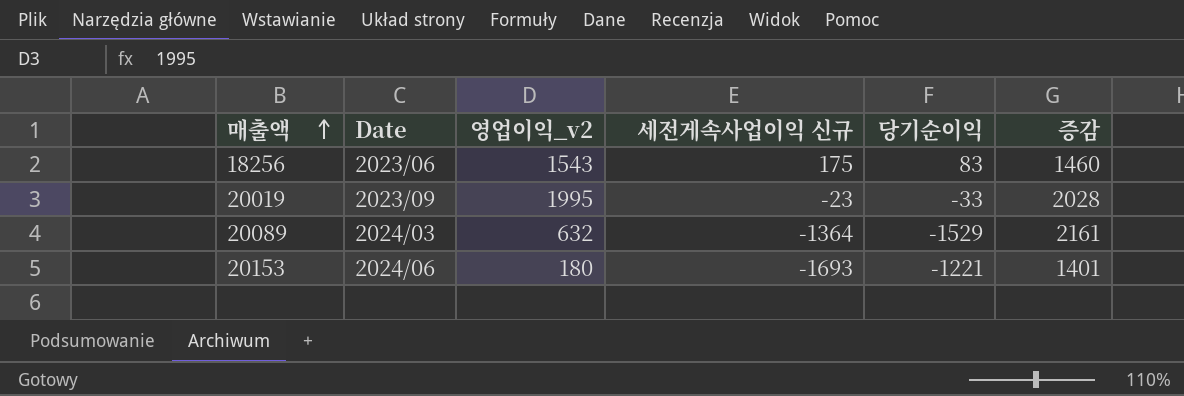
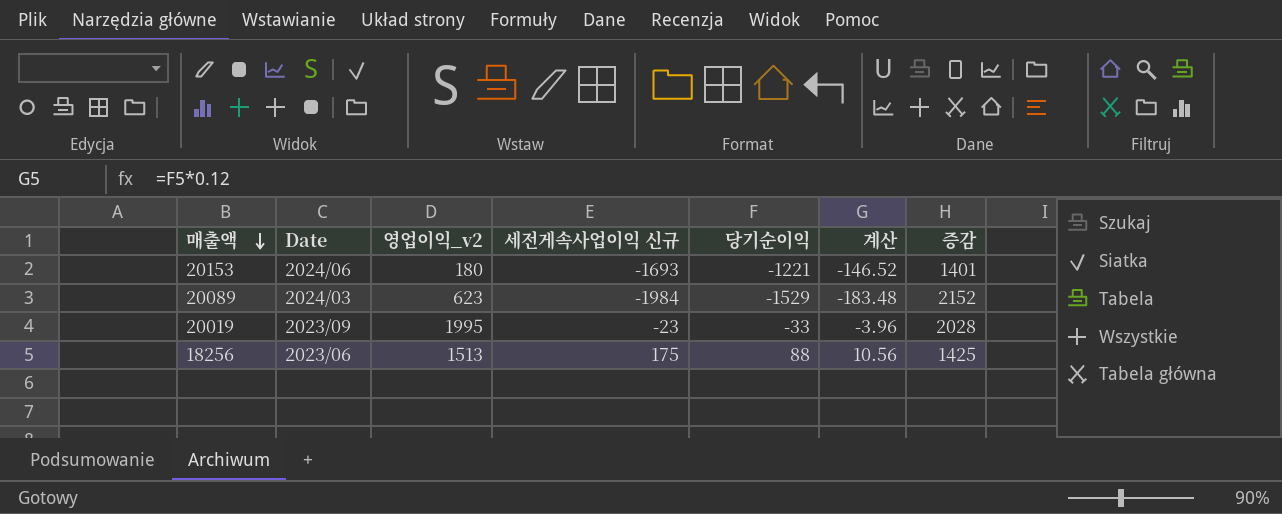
row order: 매출액 ascending -> 매출액 descending
column 계산 | formula: none -> [당기순이익] * 0.12
20089 | 영업이익_v2: 632 -> 623
20089 | 세전게속사업이익 신규: -1364 -> -1984
20089 | 증감: 2161 -> 2152
18256 | 영업이익_v2: 1543 -> 1513
18256 | 당기순이익: 83 -> 88
18256 | 증감: 1460 -> 1425

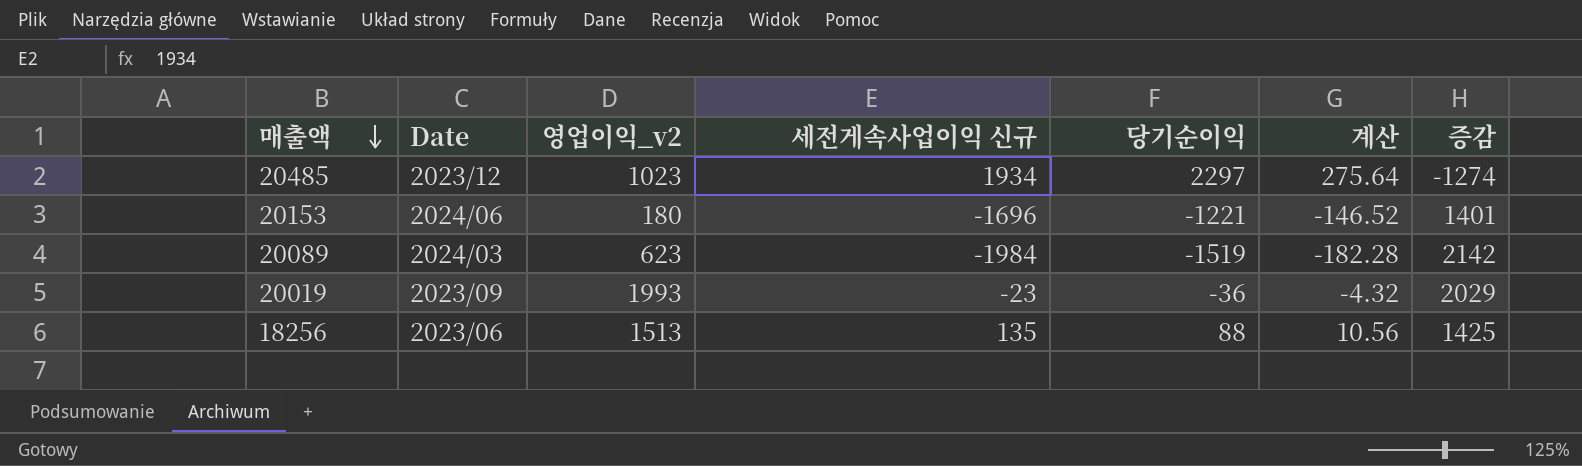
row 20485: none -> 2023/12 | 1023 | 1934 | 2297 | 275.64 | -1274
20153 | 세전게속사업이익 신규: -1693 -> -1696
20089 | 당기순이익: -1529 -> -1519
20089 | 계산: -183.48 -> -182.28
20089 | 증감: 2152 -> 2142
20019 | 영업이익_v2: 1995 -> 1993
20019 | 당기순이익: -33 -> -36
20019 | 계산: -3.96 -> -4.32
20019 | 증감: 2028 -> 2029
18256 | 세전게속사업이익 신규: 175 -> 135

